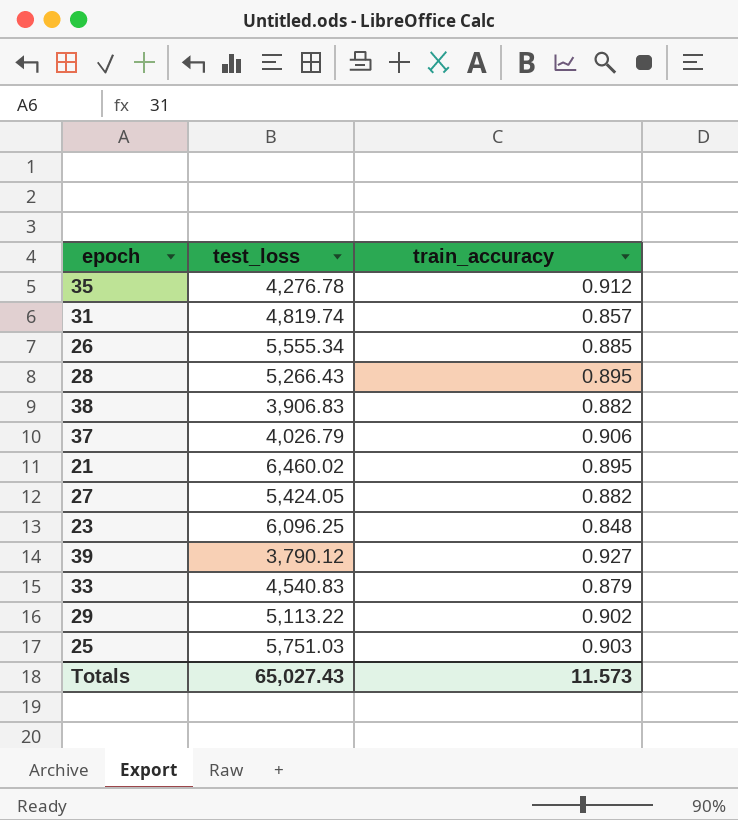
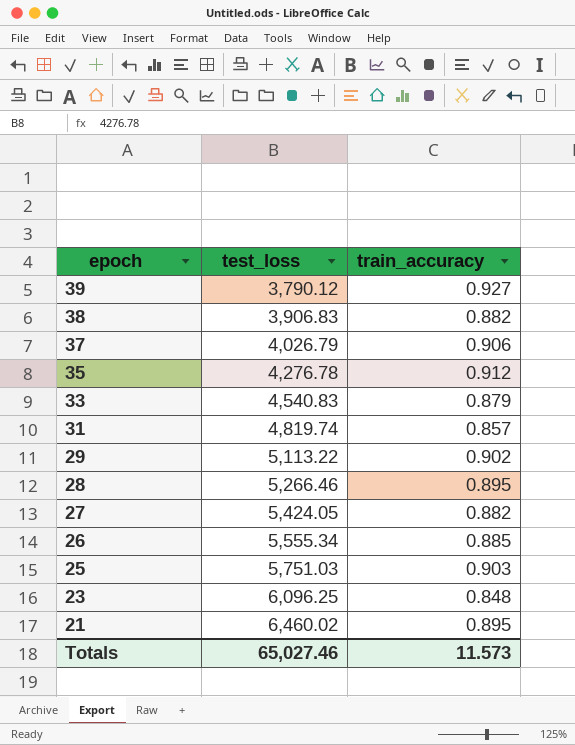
row order: none -> epoch descending
28 | test_loss: 5,266.43 -> 5,266.46
Totals | test_loss: 65,027.43 -> 65,027.46

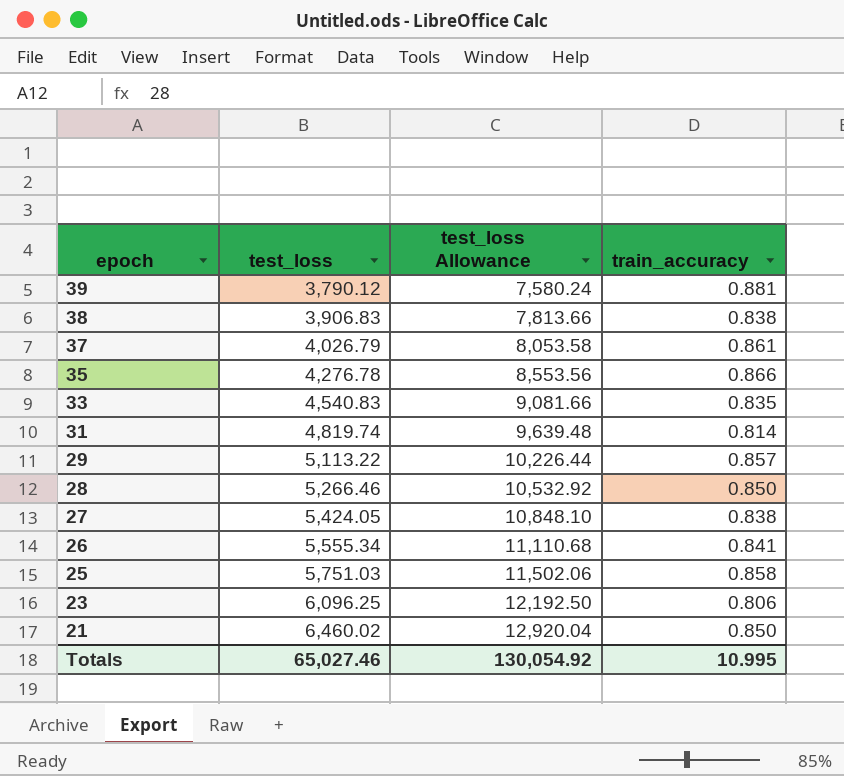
column test_loss Allowance | formula: none -> [test_loss] * 2
39 | train_accuracy: 0.927 -> 0.881
38 | train_accuracy: 0.882 -> 0.838
37 | train_accuracy: 0.906 -> 0.861
35 | train_accuracy: 0.912 -> 0.866
33 | train_accuracy: 0.879 -> 0.835
31 | train_accuracy: 0.857 -> 0.814
29 | train_accuracy: 0.902 -> 0.857
28 | train_accuracy: 0.895 -> 0.850
27 | train_accuracy: 0.882 -> 0.838
26 | train_accuracy: 0.885 -> 0.841
25 | train_accuracy: 0.903 -> 0.858
23 | train_accuracy: 0.848 -> 0.806
21 | train_accuracy: 0.895 -> 0.850
Totals | train_accuracy: 11.573 -> 10.995

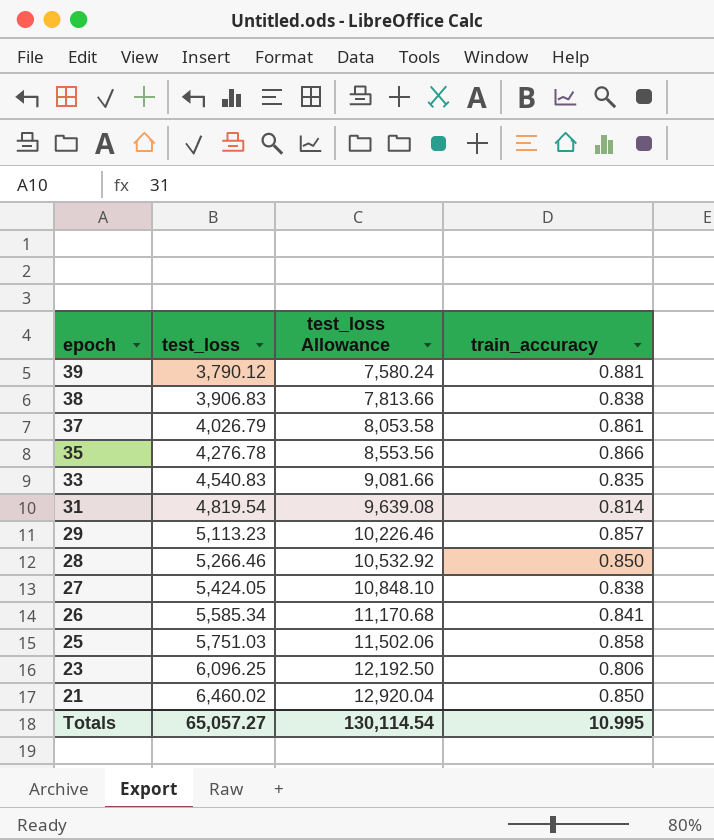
31 | test_loss: 4,819.74 -> 4,819.54
31 | test_loss Allowance: 9,639.48 -> 9,639.08
29 | test_loss: 5,113.22 -> 5,113.23
29 | test_loss Allowance: 10,226.44 -> 10,226.46
26 | test_loss: 5,555.34 -> 5,585.34
26 | test_loss Allowance: 11,110.68 -> 11,170.68
Totals | test_loss: 65,027.46 -> 65,057.27
Totals | test_loss Allowance: 130,054.92 -> 130,114.54

